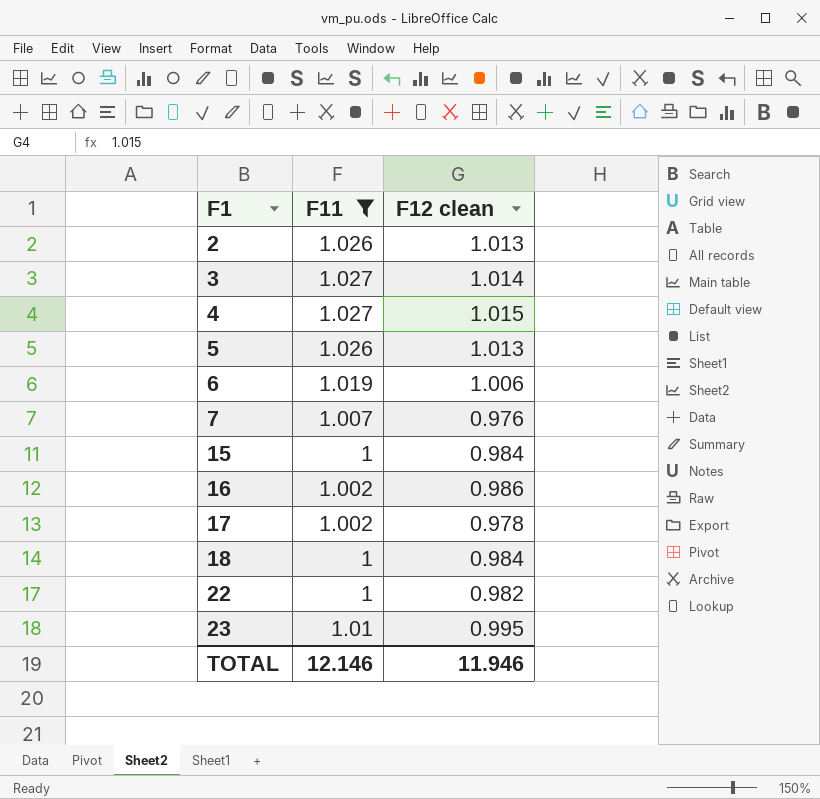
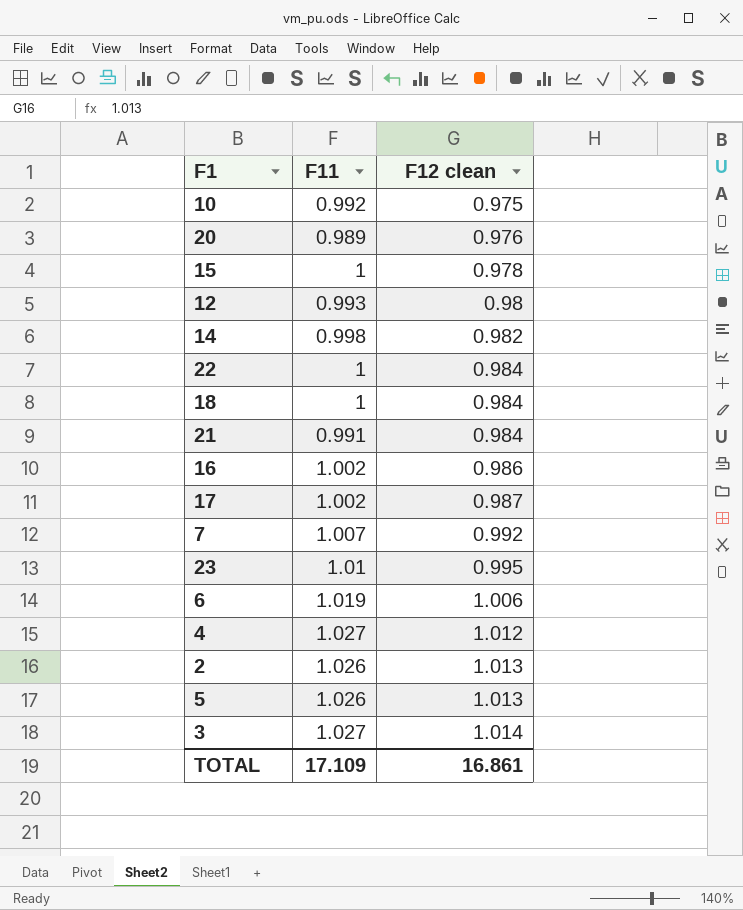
filter: F11 >= 1 -> none
row order: F1 ascending -> F12 clean ascending
15 | F12 clean: 0.984 -> 0.978
22 | F12 clean: 0.982 -> 0.984
17 | F12 clean: 0.978 -> 0.987
7 | F12 clean: 0.976 -> 0.992
4 | F12 clean: 1.015 -> 1.012
TOTAL | F11: 12.146 -> 17.109
TOTAL | F12 clean: 11.946 -> 16.861

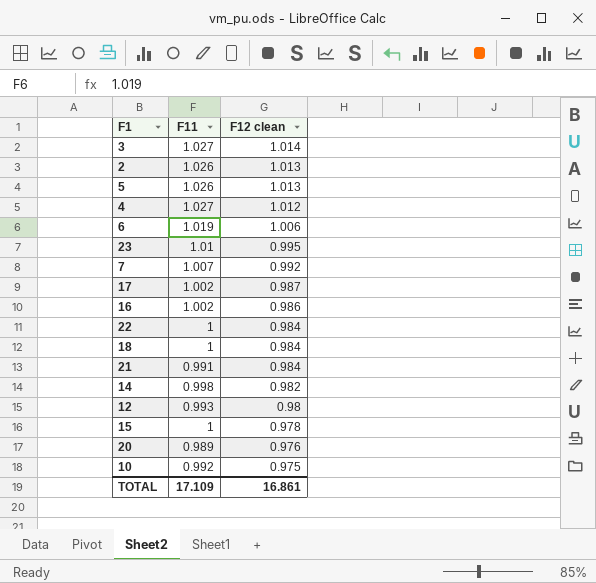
row order: F12 clean ascending -> F12 clean descending

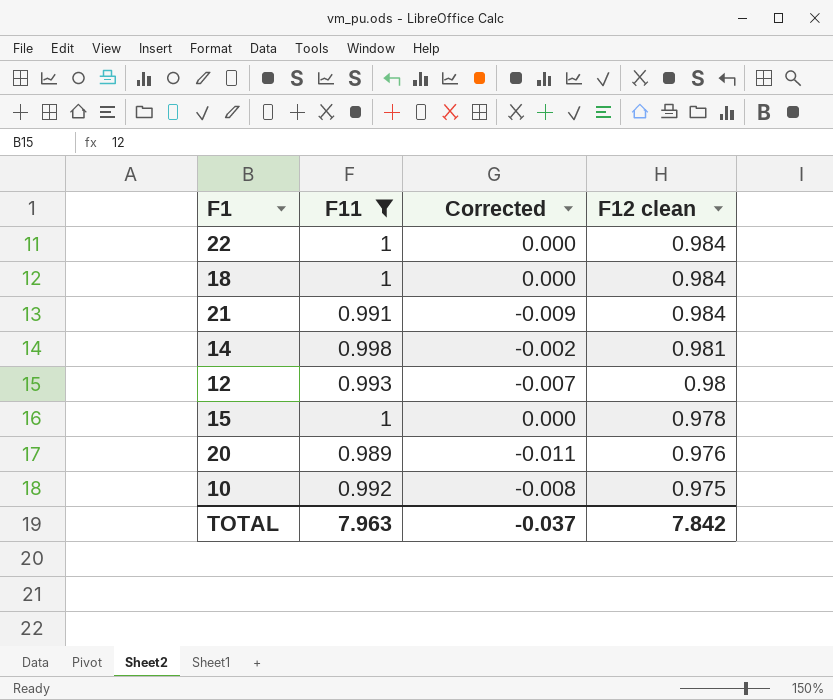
filter: none -> F11 <= 1
column Corrected | formula: none -> [F11] - 1
14 | F12 clean: 0.982 -> 0.981
TOTAL | F11: 17.109 -> 7.963
TOTAL | F12 clean: 16.861 -> 7.842

